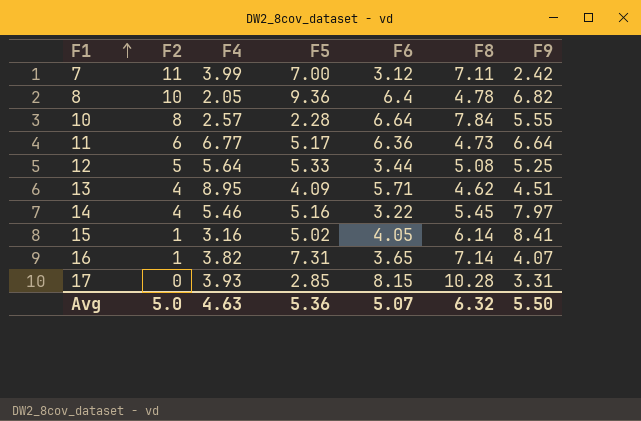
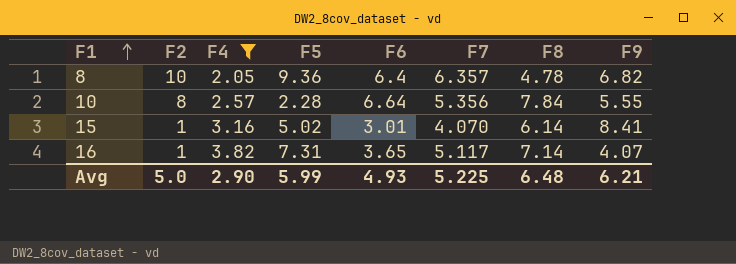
filter: none -> F4 <= 3.82
column F7 | position: none -> 6
15 | F6: 4.05 -> 3.01
Avg | F4: 4.63 -> 2.90
Avg | F5: 5.36 -> 5.99
Avg | F6: 5.07 -> 4.93
Avg | F8: 6.32 -> 6.48
Avg | F9: 5.50 -> 6.21

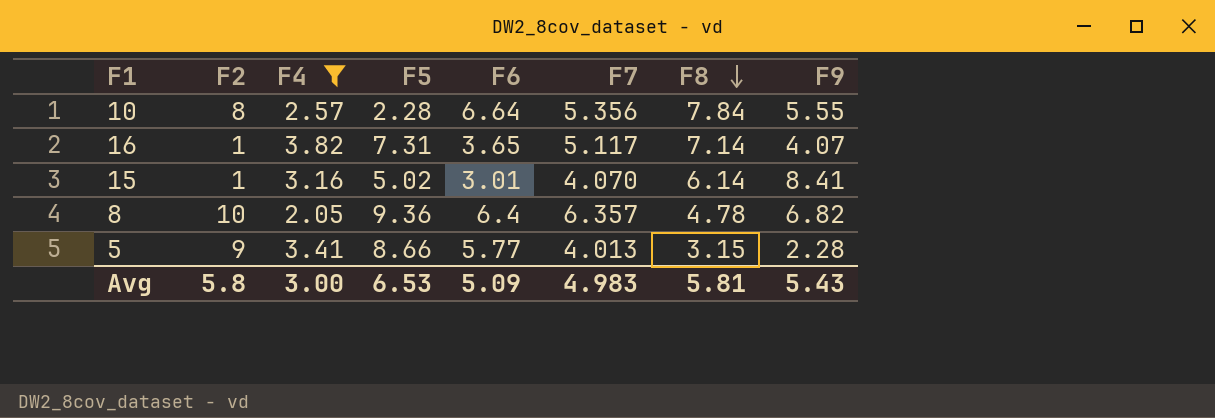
row order: F1 ascending -> F8 descending
row 5: none -> 9 | 3.41 | 8.66 | 5.77 | 4.013 | 3.15 | 2.28
Avg | F2: 5.0 -> 5.8
Avg | F4: 2.90 -> 3.00
Avg | F5: 5.99 -> 6.53
Avg | F6: 4.93 -> 5.09
Avg | F7: 5.225 -> 4.983
Avg | F8: 6.48 -> 5.81
Avg | F9: 6.21 -> 5.43

